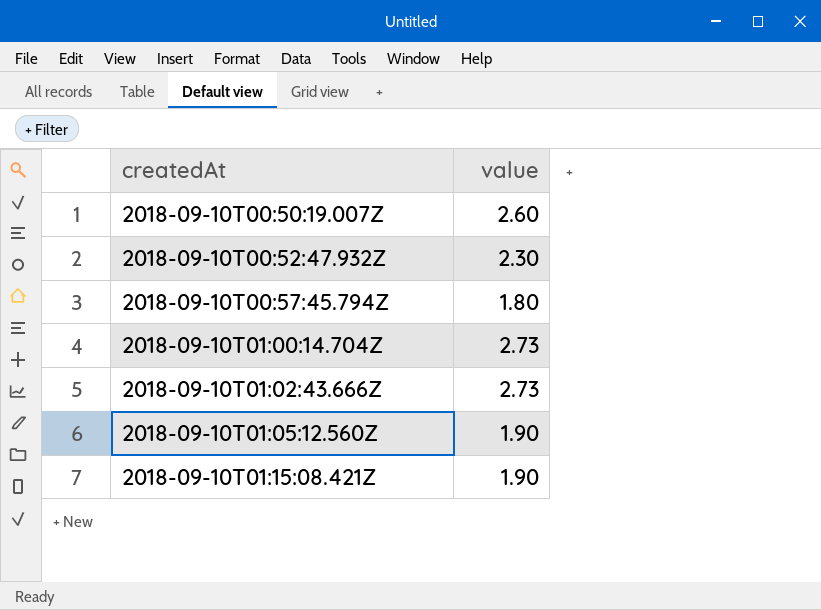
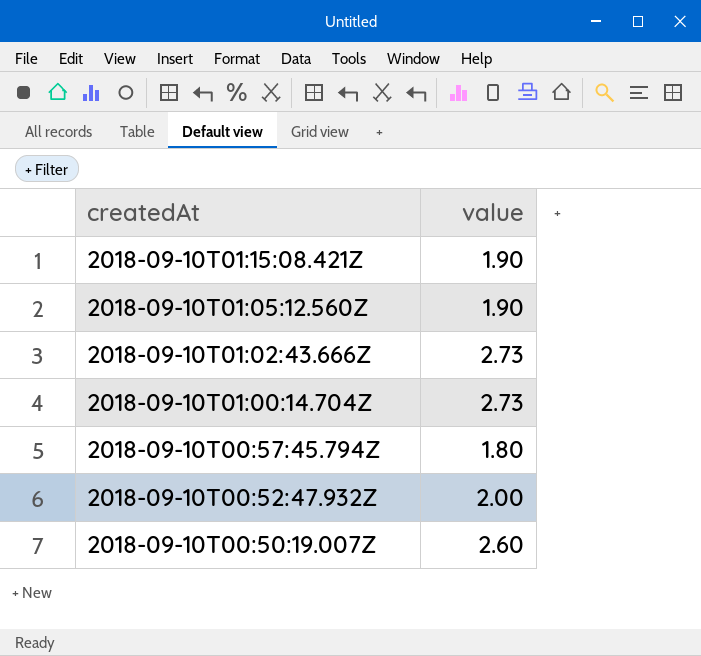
row order: createdAt ascending -> createdAt descending
2018-09-10T00:52:47.932Z | value: 2.30 -> 2.00

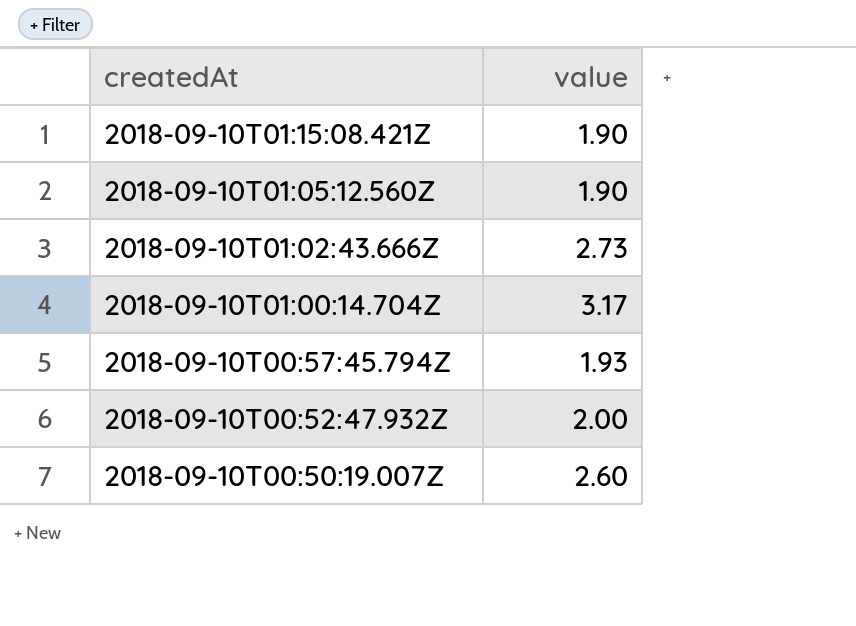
2018-09-10T01:00:14.704Z | value: 2.73 -> 3.17
2018-09-10T00:57:45.794Z | value: 1.80 -> 1.93

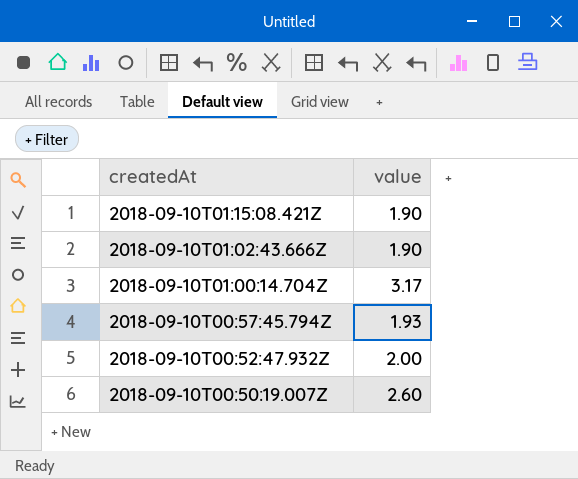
row 2018-09-10T01:05:12.560Z: 1.90 -> none
2018-09-10T01:02:43.666Z | value: 2.73 -> 1.90

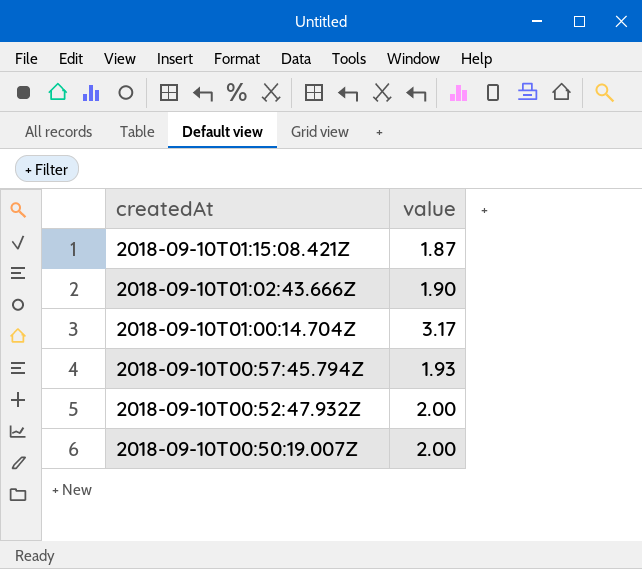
2018-09-10T01:15:08.421Z | value: 1.90 -> 1.87
2018-09-10T00:50:19.007Z | value: 2.60 -> 2.00

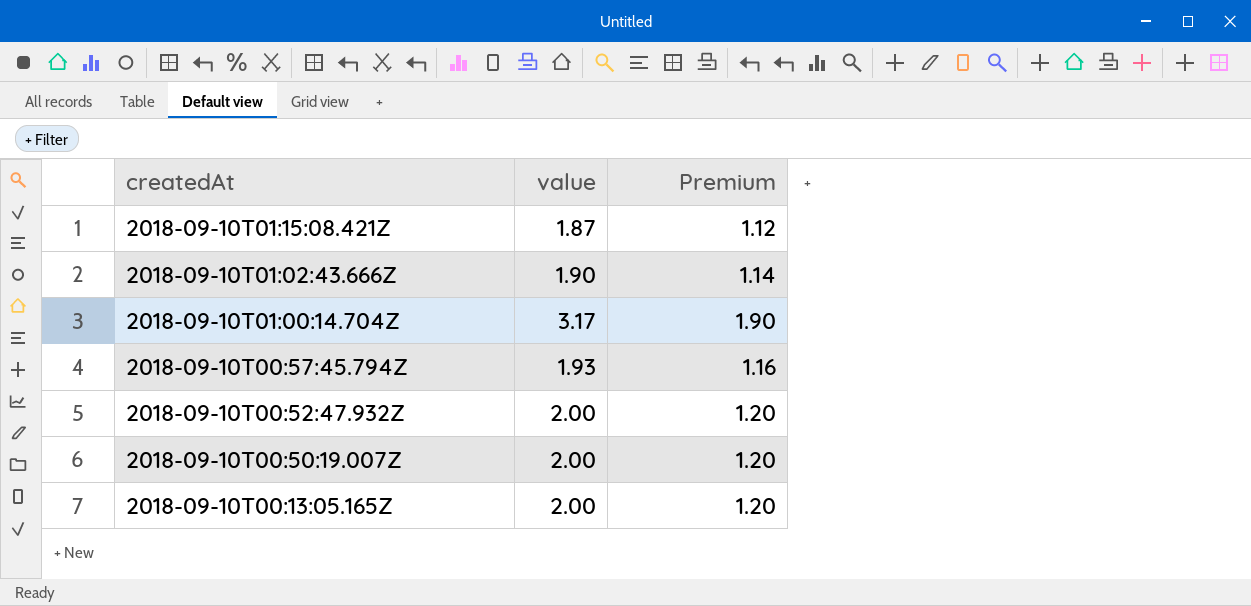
column Premium | formula: none -> [value] * 0.6
row 2018-09-10T00:13:05.165Z: none -> 2.00 | 1.20

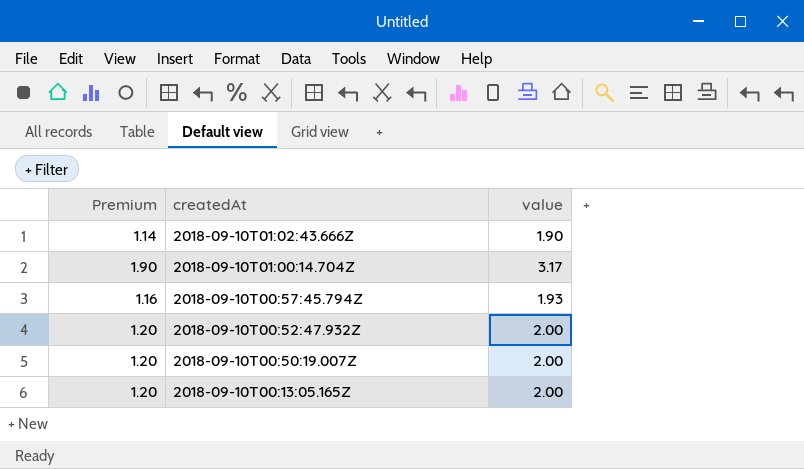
column Premium | position: 3 -> 1
row 2018-09-10T01:15:08.421Z: 1.87 | 1.12 -> none

